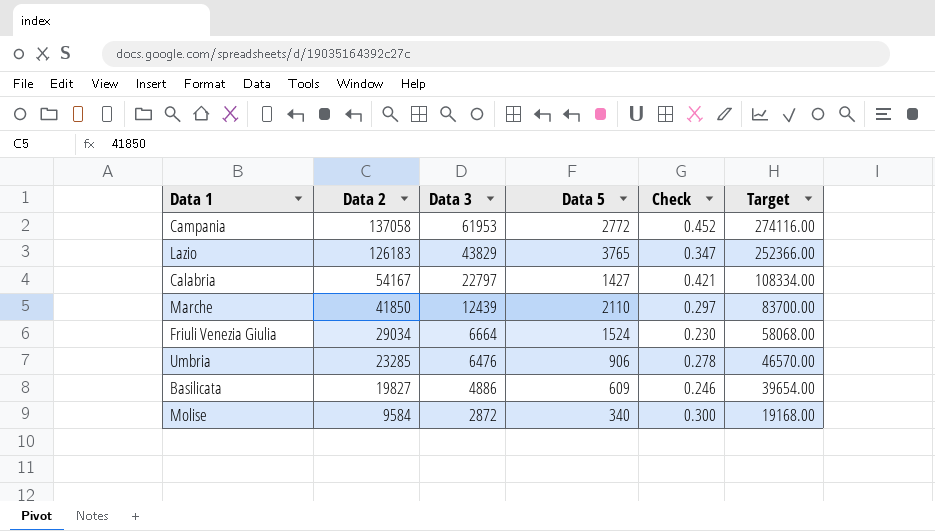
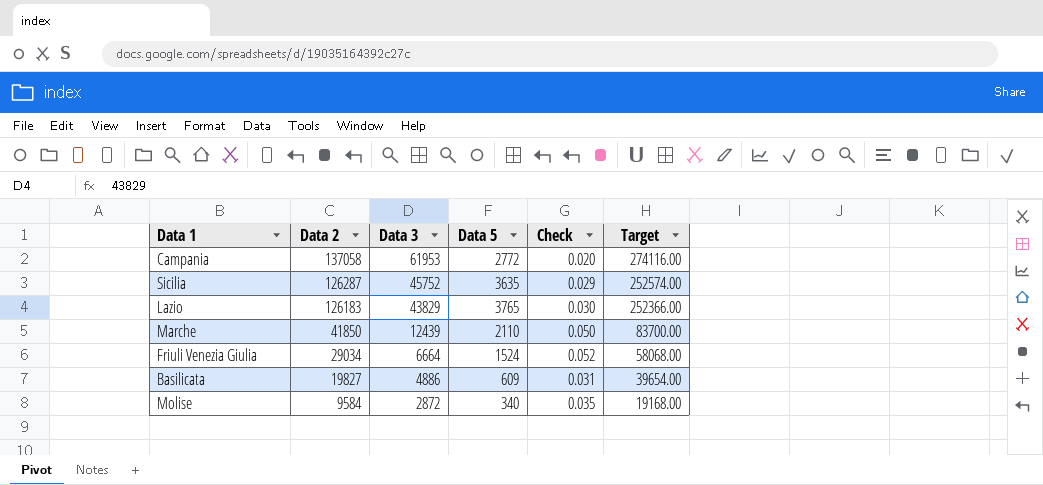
column Check | formula: [Data 3] / [Data 2] -> [Data 5] / [Data 2]
row Calabria: 54167 | 22797 | 1427 | 0.421 | 108334.00 -> none
row Umbria: 23285 | 6476 | 906 | 0.278 | 46570.00 -> none
row Sicilia: none -> 126287 | 45752 | 3635 | 0.029 | 252574.00

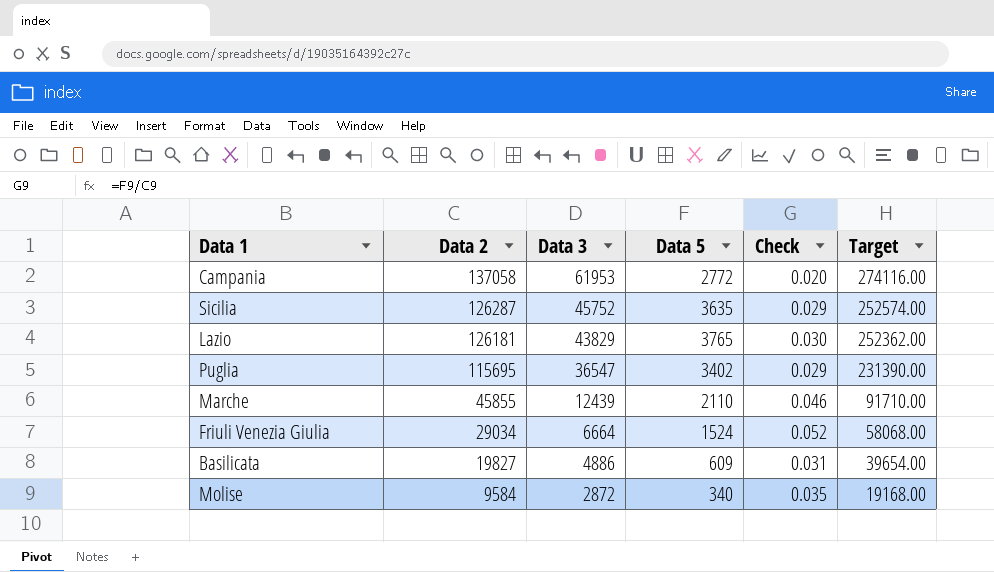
Lazio | Data 2: 126183 -> 126181
Lazio | Target: 252366.00 -> 252362.00
row Puglia: none -> 115695 | 36547 | 3402 | 0.029 | 231390.00
Marche | Data 2: 41850 -> 45855
Marche | Check: 0.050 -> 0.046
Marche | Target: 83700.00 -> 91710.00

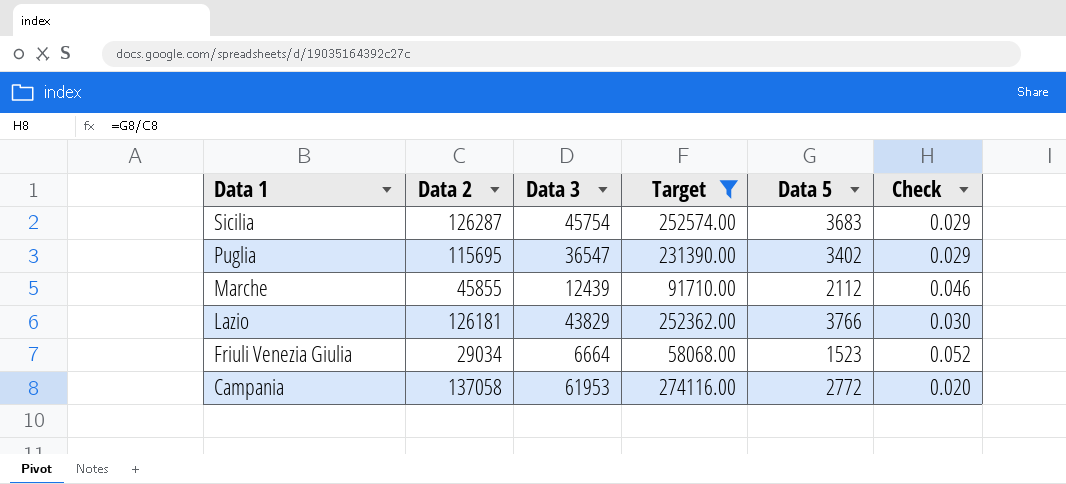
filter: none -> Target >= 58068.00
row order: Data 2 descending -> Data 1 descending
column Target | position: 6 -> 4
Sicilia | Data 3: 45752 -> 45754
Sicilia | Data 5: 3635 -> 3683
Marche | Data 5: 2110 -> 2112
Lazio | Data 5: 3765 -> 3766
Friuli Venezia Giulia | Data 5: 1524 -> 1523

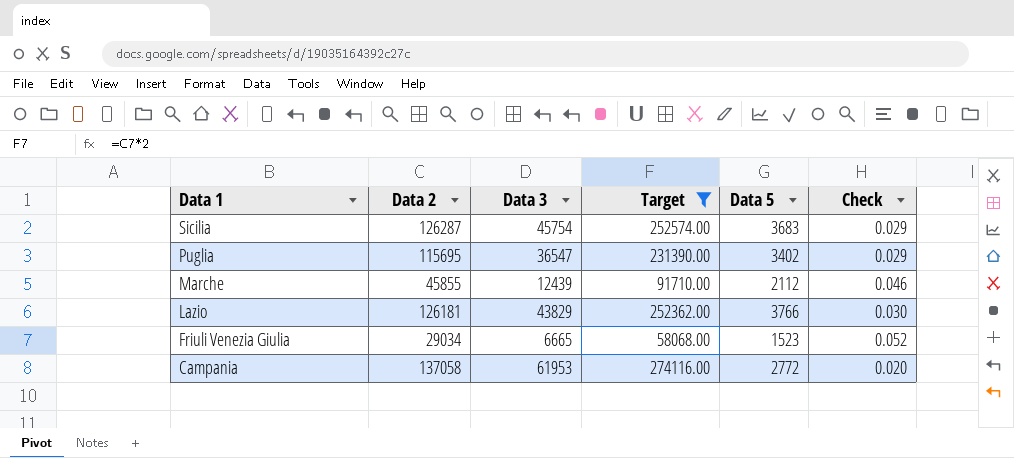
Friuli Venezia Giulia | Data 3: 6664 -> 6665

